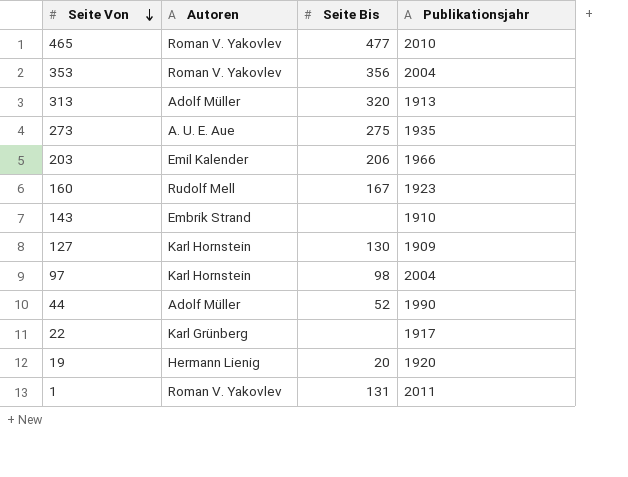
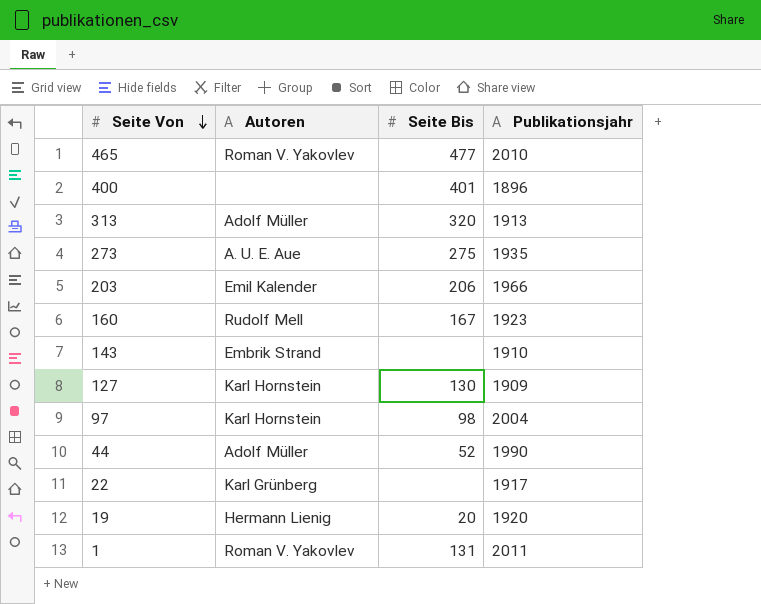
row 353: Roman V. Yakovlev | 356 | 2004 -> none
row 400: none -> none | 401 | 1896

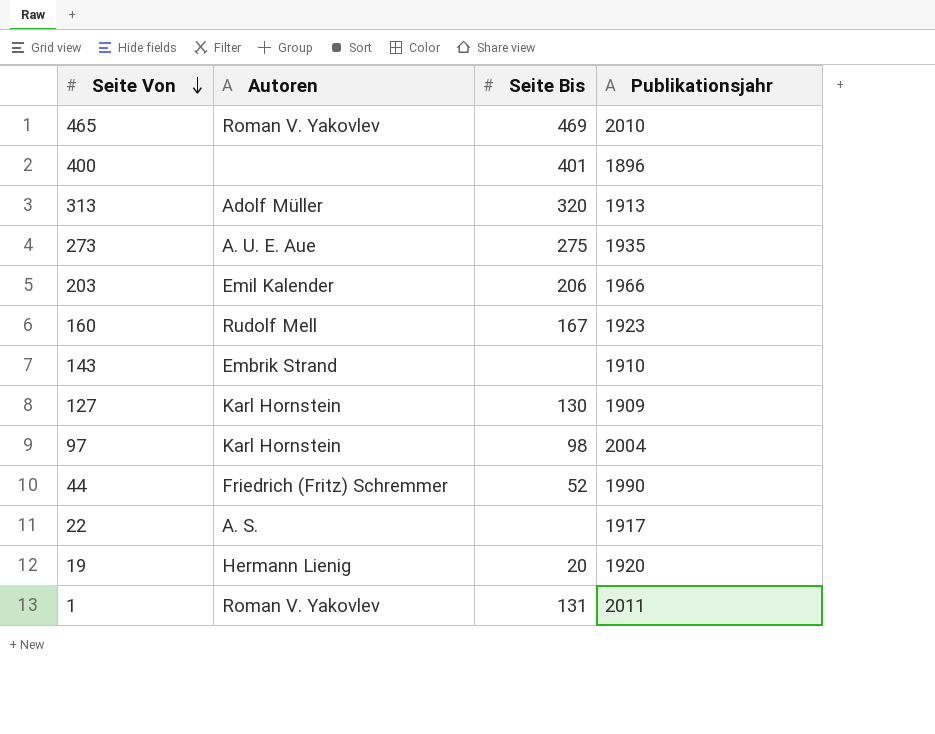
465 | Seite Bis: 477 -> 469
44 | Autoren: Adolf Müller -> Friedrich (Fritz) Schremmer
22 | Autoren: Karl Grünberg -> A. S.

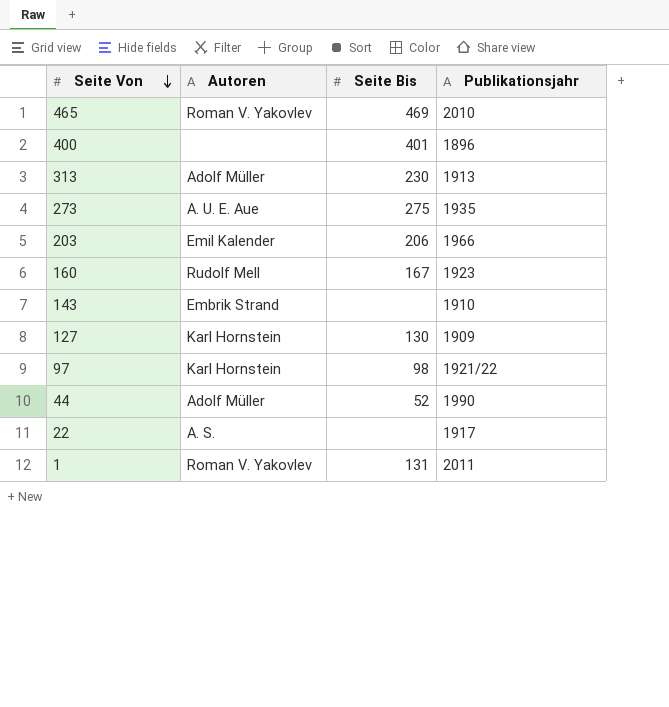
row 19: Hermann Lienig | 20 | 1920 -> none
313 | Seite Bis: 320 -> 230
97 | Publikationsjahr: 2004 -> 1921/22
44 | Autoren: Friedrich (Fritz) Schremmer -> Adolf Müller

